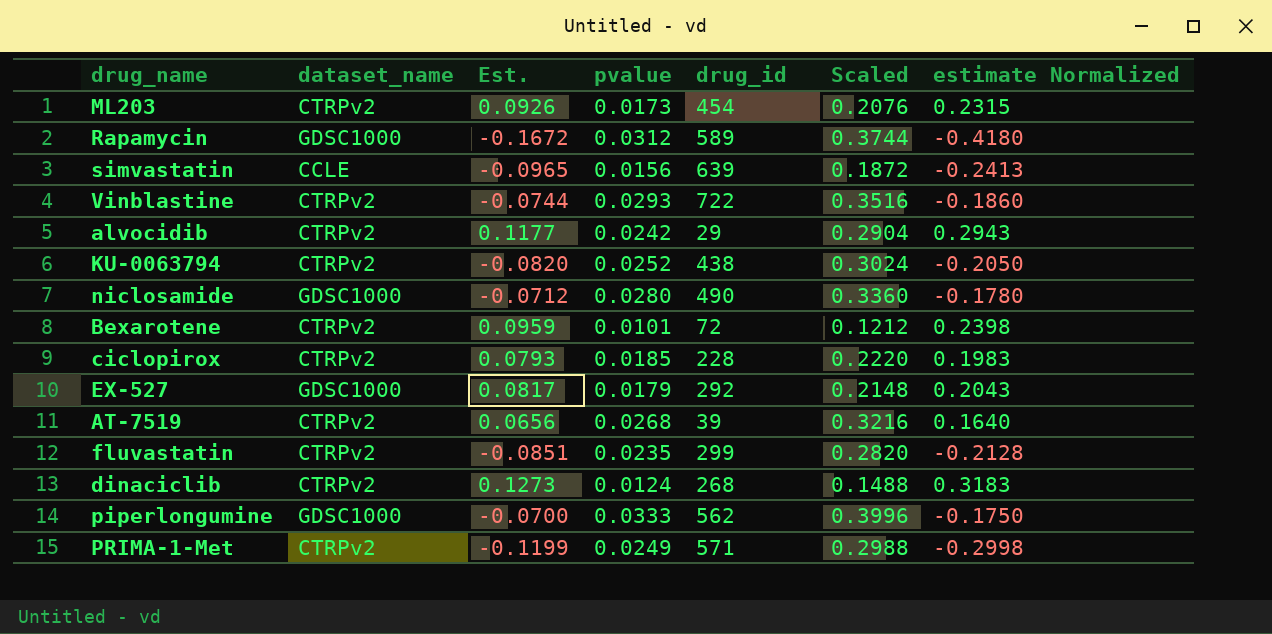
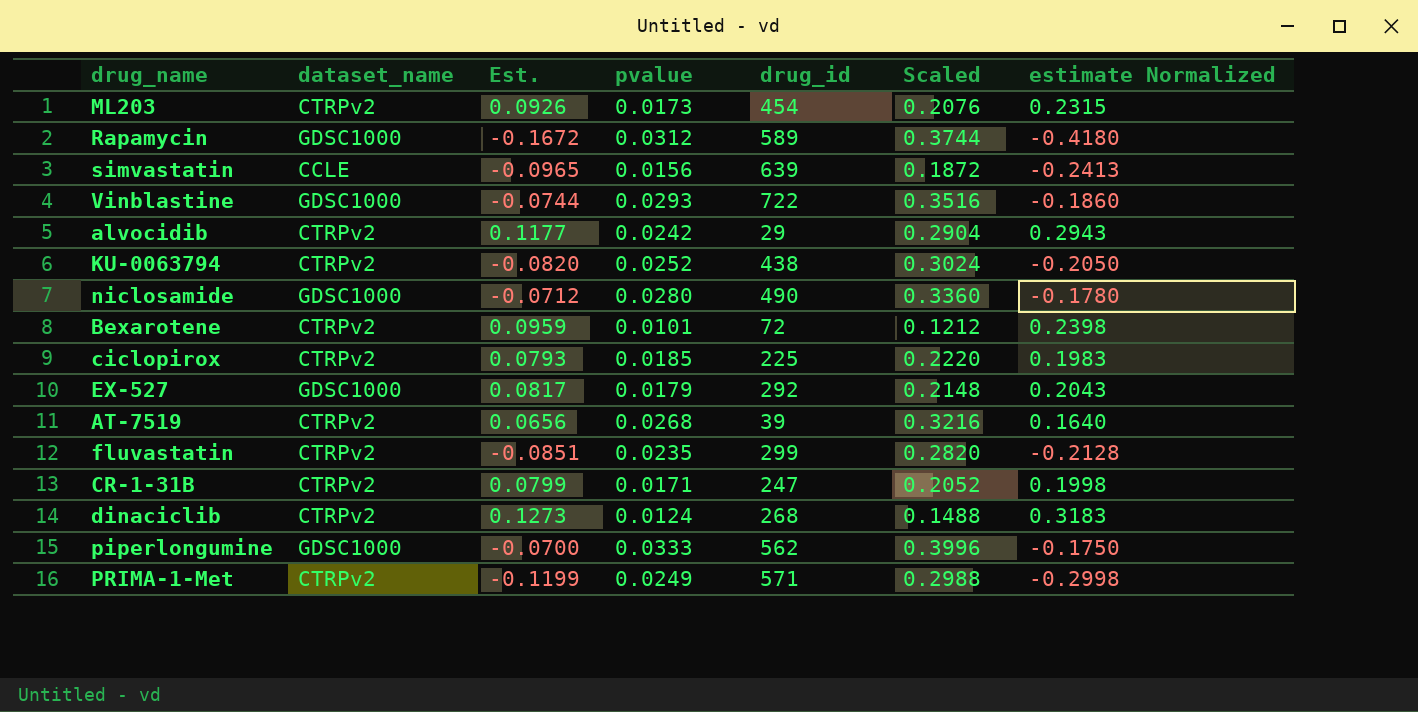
Vinblastine | dataset_name: CTRPv2 -> GDSC1000
ciclopirox | drug_id: 228 -> 225
row CR-1-31B: none -> CTRPv2 | 0.0799 | 0.0171 | 247 | 0.2052 | 0.1998

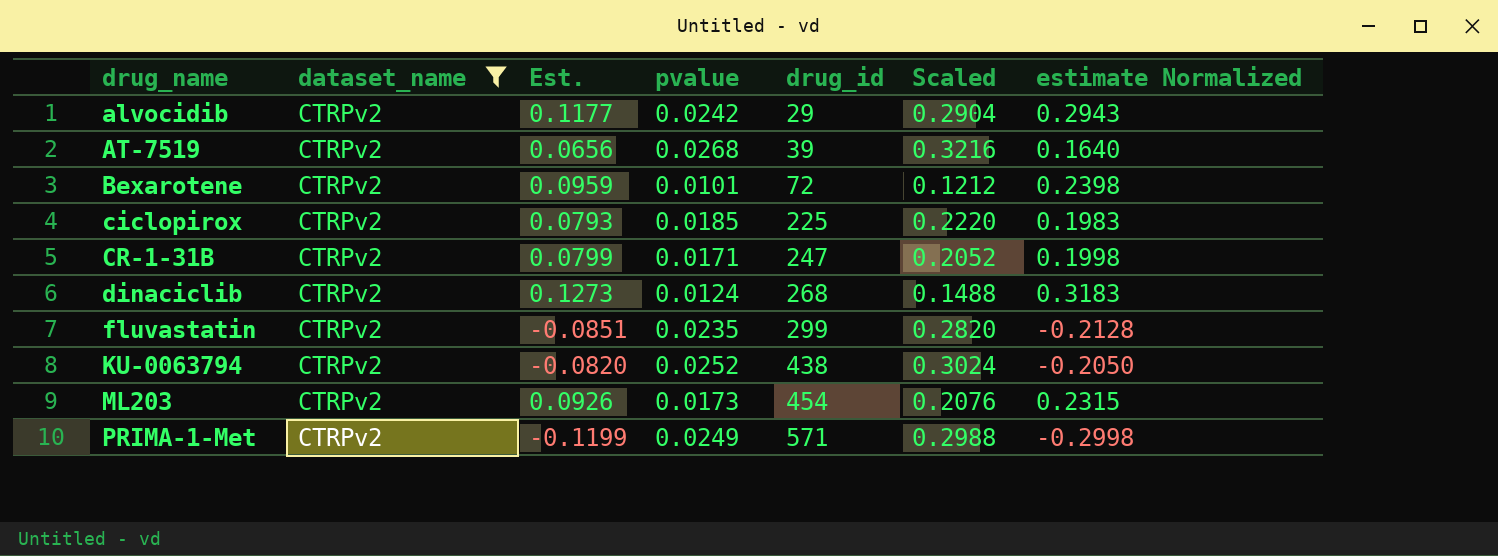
filter: none -> dataset_name = CTRPv2
row order: none -> drug_name ascending

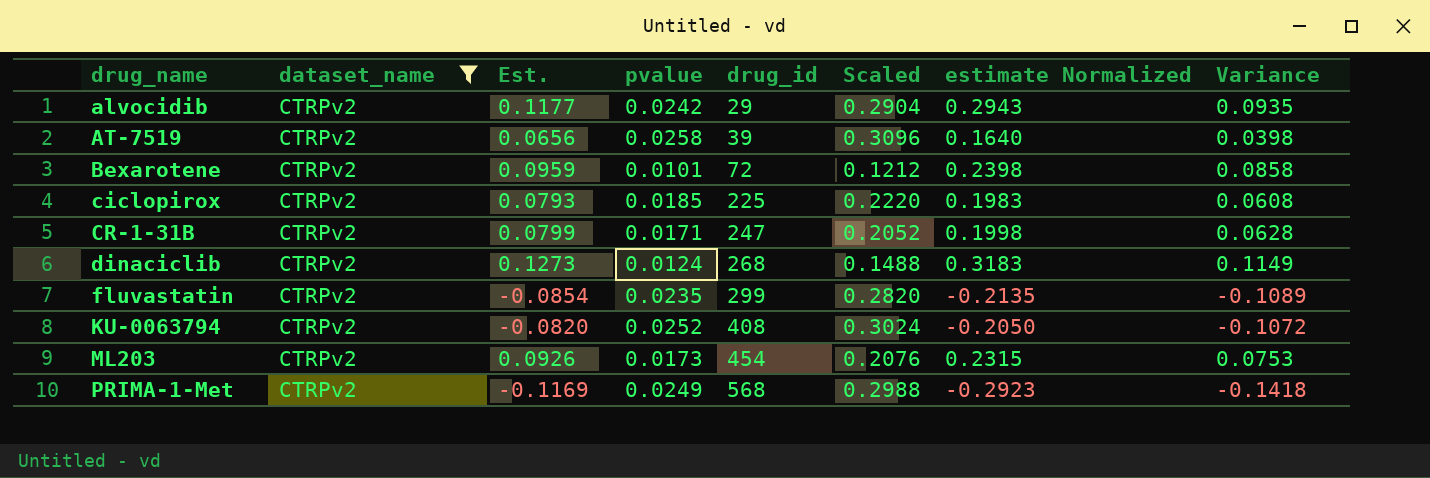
column Variance | formula: none -> [Est.] - [pvalue]
AT-7519 | pvalue: 0.0268 -> 0.0258
AT-7519 | Scaled: 0.3216 -> 0.3096
fluvastatin | Est.: -0.0851 -> -0.0854
fluvastatin | estimate Normalized: -0.2128 -> -0.2135
KU-0063794 | drug_id: 438 -> 408
PRIMA-1-Met | Est.: -0.1199 -> -0.1169
PRIMA-1-Met | drug_id: 571 -> 568
PRIMA-1-Met | estimate Normalized: -0.2998 -> -0.2923

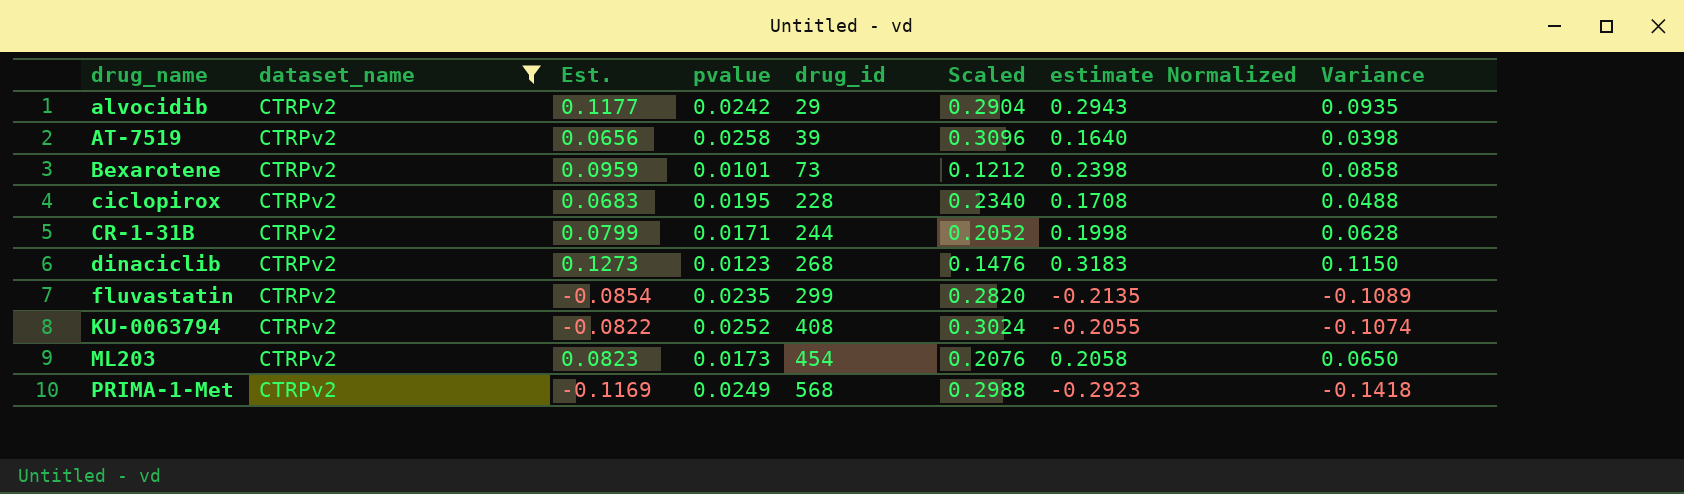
Bexarotene | drug_id: 72 -> 73
ciclopirox | Est.: 0.0793 -> 0.0683
ciclopirox | pvalue: 0.0185 -> 0.0195
ciclopirox | drug_id: 225 -> 228
ciclopirox | Scaled: 0.2220 -> 0.2340
ciclopirox | estimate Normalized: 0.1983 -> 0.1708
ciclopirox | Variance: 0.0608 -> 0.0488
CR-1-31B | drug_id: 247 -> 244
dinaciclib | pvalue: 0.0124 -> 0.0123
dinaciclib | Scaled: 0.1488 -> 0.1476
dinaciclib | Variance: 0.1149 -> 0.1150
KU-0063794 | Est.: -0.0820 -> -0.0822
KU-0063794 | estimate Normalized: -0.2050 -> -0.2055
KU-0063794 | Variance: -0.1072 -> -0.1074
ML203 | Est.: 0.0926 -> 0.0823
ML203 | estimate Normalized: 0.2315 -> 0.2058
ML203 | Variance: 0.0753 -> 0.0650

